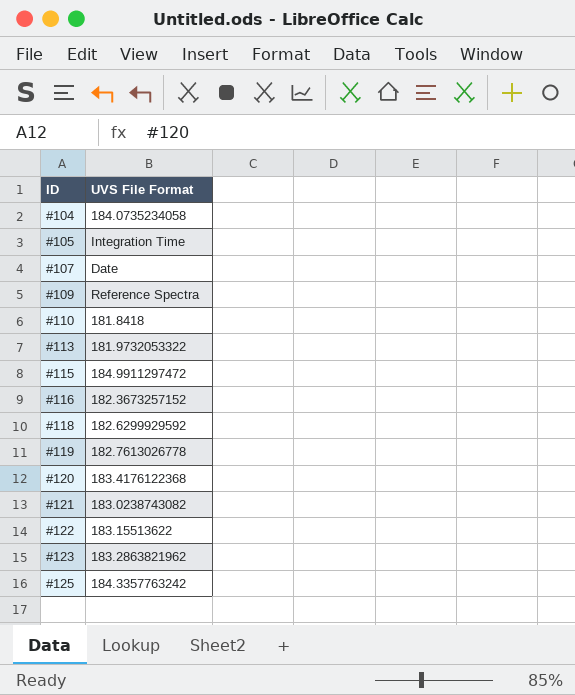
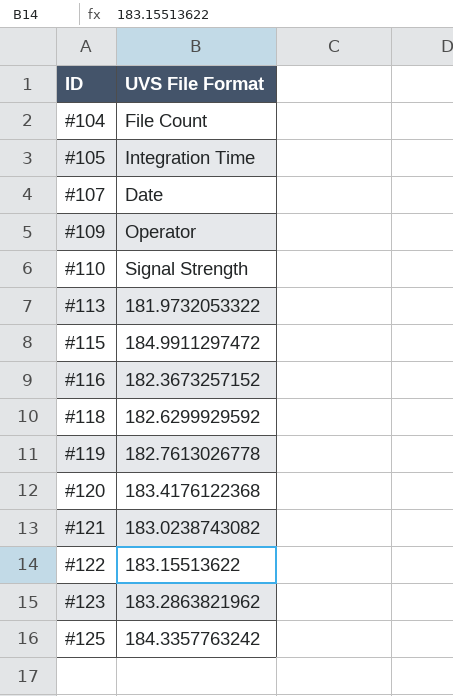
#104 | UVS File Format: 184.0735234058 -> File Count
#109 | UVS File Format: Reference Spectra -> Operator
#110 | UVS File Format: 181.8418 -> Signal Strength

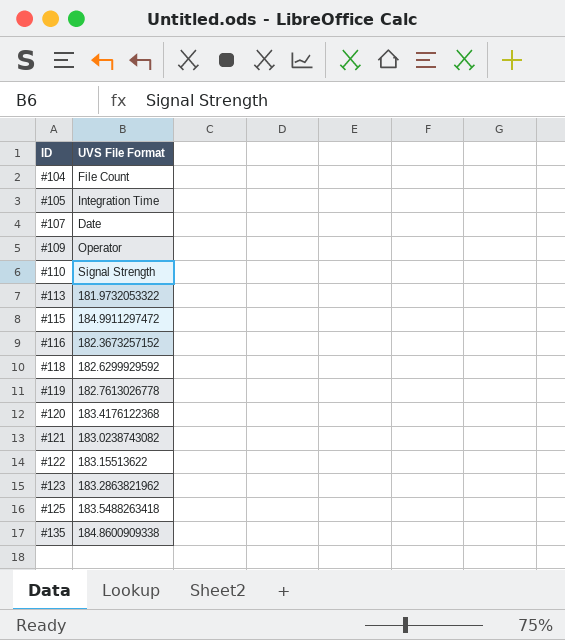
#125 | UVS File Format: 184.3357763242 -> 183.5488263418
row #135: none -> 184.8600909338

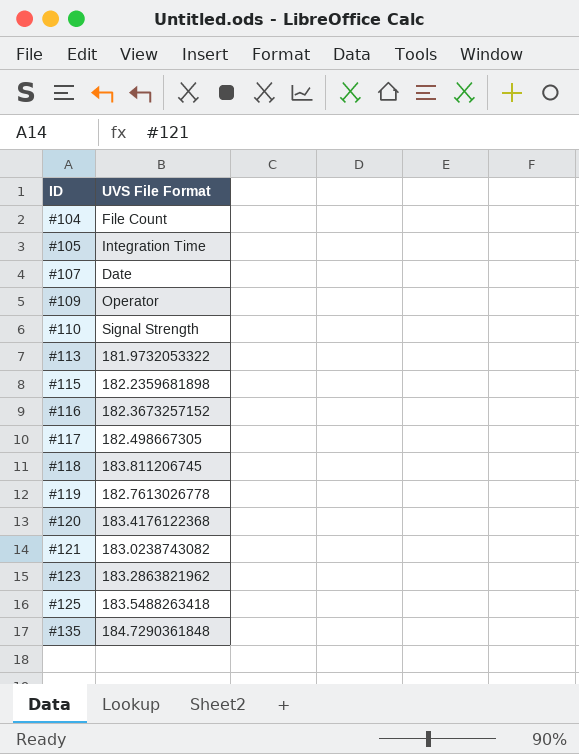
row #122: 183.15513622 -> none
#115 | UVS File Format: 184.9911297472 -> 182.2359681898
row #117: none -> 182.498667305
#118 | UVS File Format: 182.6299929592 -> 183.811206745
#135 | UVS File Format: 184.8600909338 -> 184.7290361848

